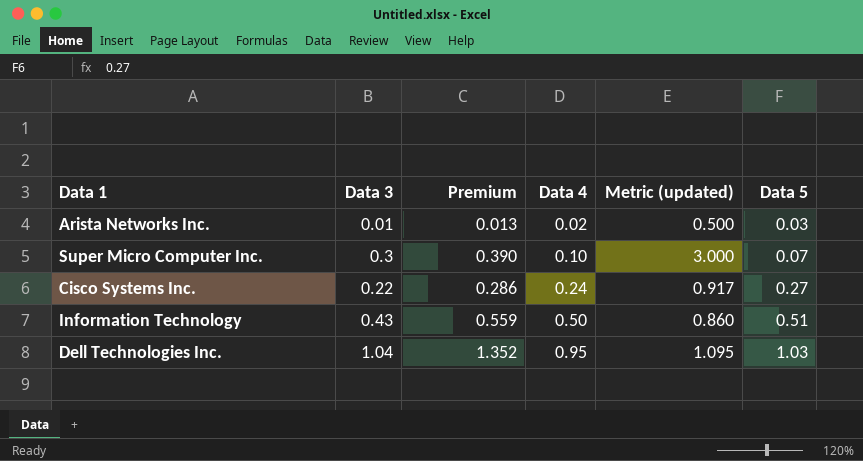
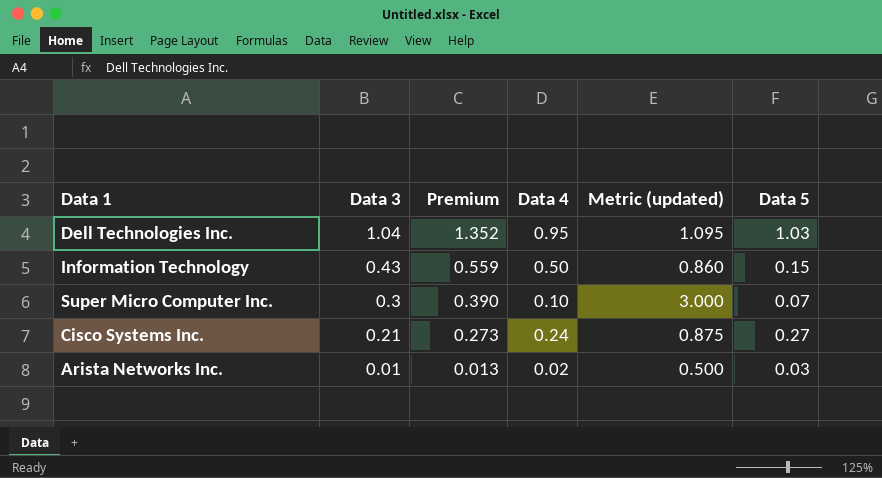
row order: Data 4 ascending -> Data 3 descending
Information Technology | Data 5: 0.51 -> 0.15
Cisco Systems Inc. | Data 3: 0.22 -> 0.21
Cisco Systems Inc. | Premium: 0.286 -> 0.273
Cisco Systems Inc. | Metric (updated): 0.917 -> 0.875

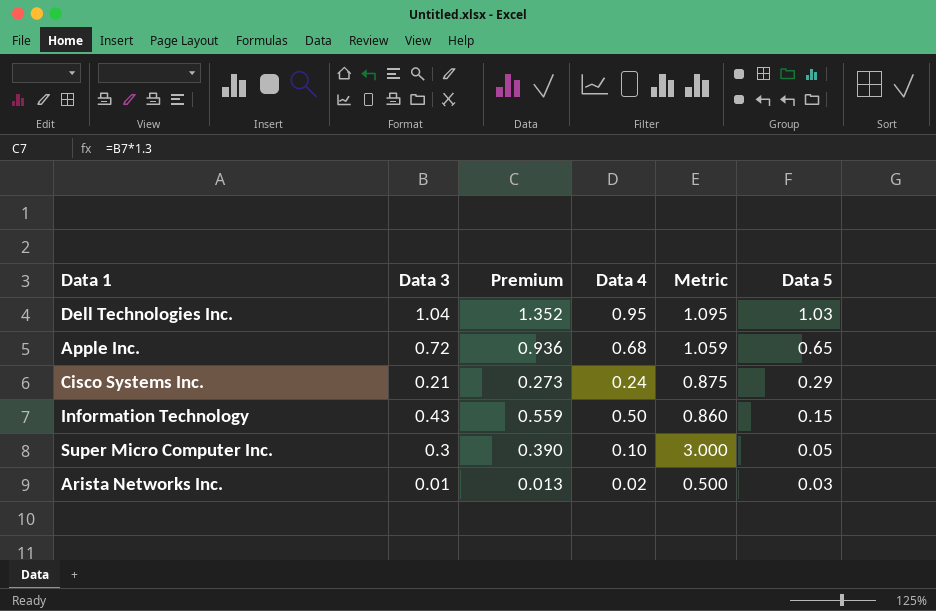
row order: Data 3 descending -> Data 5 descending
column name: Metric (updated) -> Metric
row Apple Inc.: none -> 0.72 | 0.936 | 0.68 | 1.059 | 0.65
Cisco Systems Inc. | Data 5: 0.27 -> 0.29
Super Micro Computer Inc. | Data 5: 0.07 -> 0.05

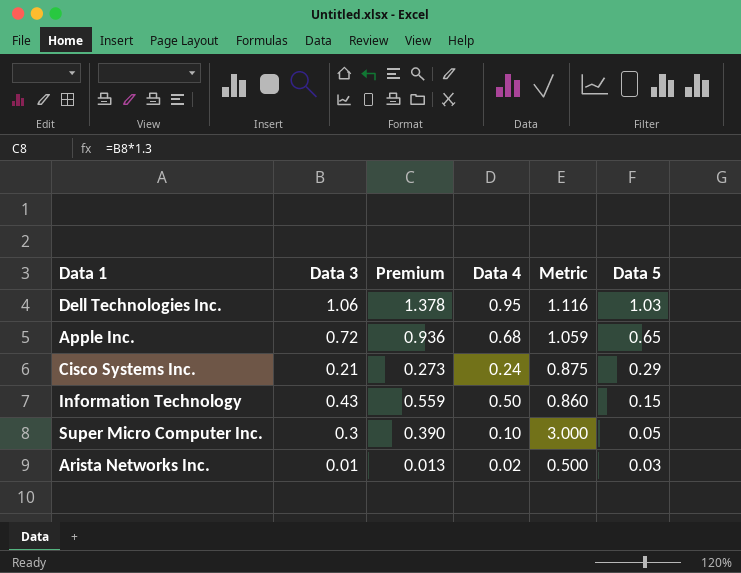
Dell Technologies Inc. | Data 3: 1.04 -> 1.06
Dell Technologies Inc. | Premium: 1.352 -> 1.378
Dell Technologies Inc. | Metric: 1.095 -> 1.116

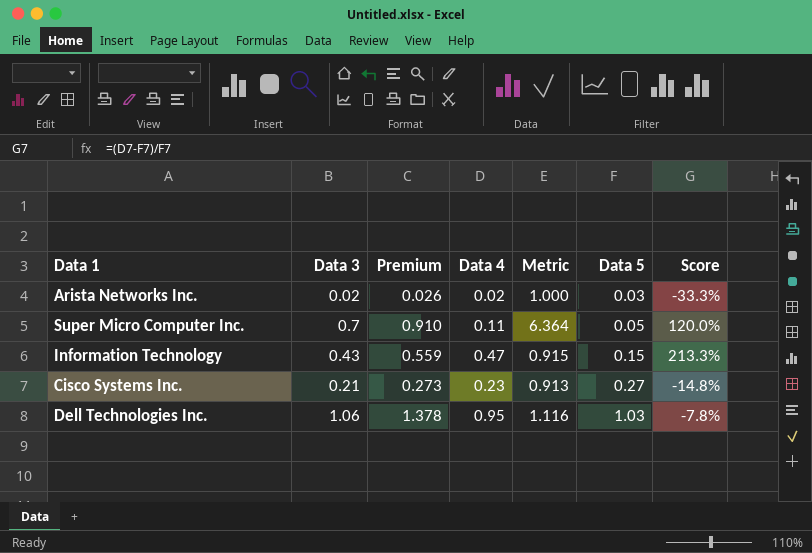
row order: Data 5 descending -> Data 5 ascending
column Score | formula: none -> ([Data 4] - [Data 5]) / [Data 5]
row Apple Inc.: 0.72 | 0.936 | 0.68 | 1.059 | 0.65 -> none
Arista Networks Inc. | Data 3: 0.01 -> 0.02
Arista Networks Inc. | Premium: 0.013 -> 0.026
Arista Networks Inc. | Metric: 0.500 -> 1.000
Super Micro Computer Inc. | Data 3: 0.3 -> 0.7
Super Micro Computer Inc. | Premium: 0.390 -> 0.910
Super Micro Computer Inc. | Data 4: 0.10 -> 0.11
Super Micro Computer Inc. | Metric: 3.000 -> 6.364
Information Technology | Data 4: 0.50 -> 0.47
Information Technology | Metric: 0.860 -> 0.915
Cisco Systems Inc. | Data 4: 0.24 -> 0.23
Cisco Systems Inc. | Metric: 0.875 -> 0.913
Cisco Systems Inc. | Data 5: 0.29 -> 0.27

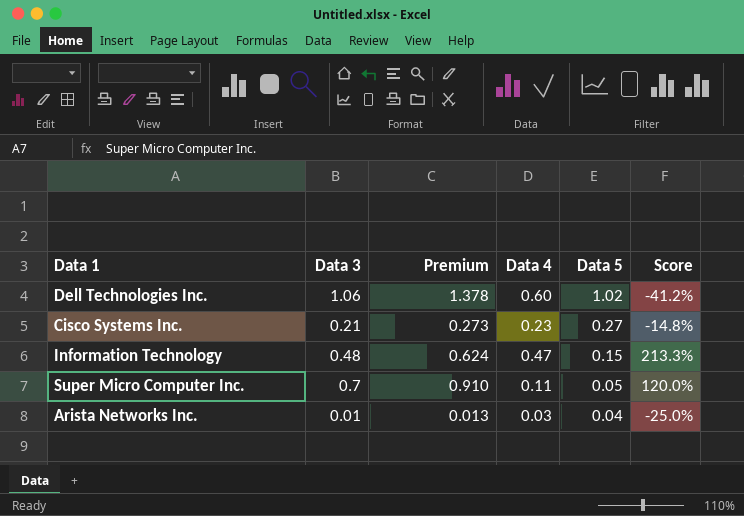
row order: Data 5 ascending -> Data 5 descending
column Metric | formula: [Data 3] / [Data 4] -> none
Dell Technologies Inc. | Data 4: 0.95 -> 0.60
Dell Technologies Inc. | Data 5: 1.03 -> 1.02
Dell Technologies Inc. | Score: -7.8% -> -41.2%
Information Technology | Data 3: 0.43 -> 0.48
Information Technology | Premium: 0.559 -> 0.624
Arista Networks Inc. | Data 3: 0.02 -> 0.01
Arista Networks Inc. | Premium: 0.026 -> 0.013
Arista Networks Inc. | Data 4: 0.02 -> 0.03
Arista Networks Inc. | Data 5: 0.03 -> 0.04
Arista Networks Inc. | Score: -33.3% -> -25.0%

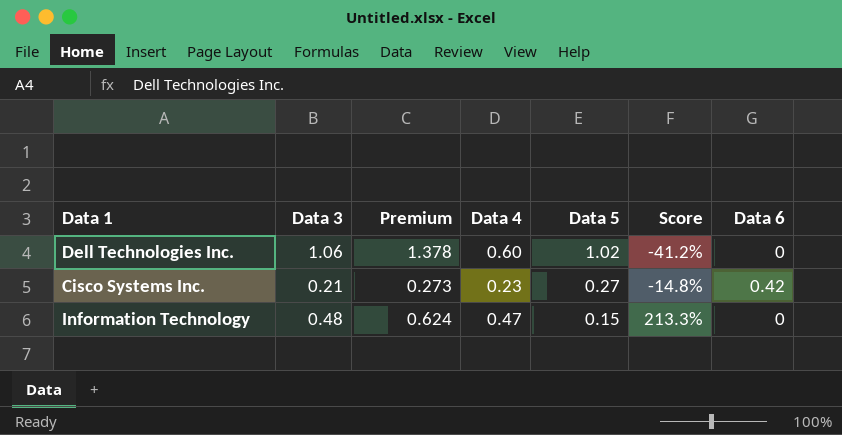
column Data 6 | position: none -> 7
row Super Micro Computer Inc.: 0.7 | 0.910 | 0.11 | 0.05 | 120.0% -> none
row Arista Networks Inc.: 0.01 | 0.013 | 0.03 | 0.04 | -25.0% -> none

